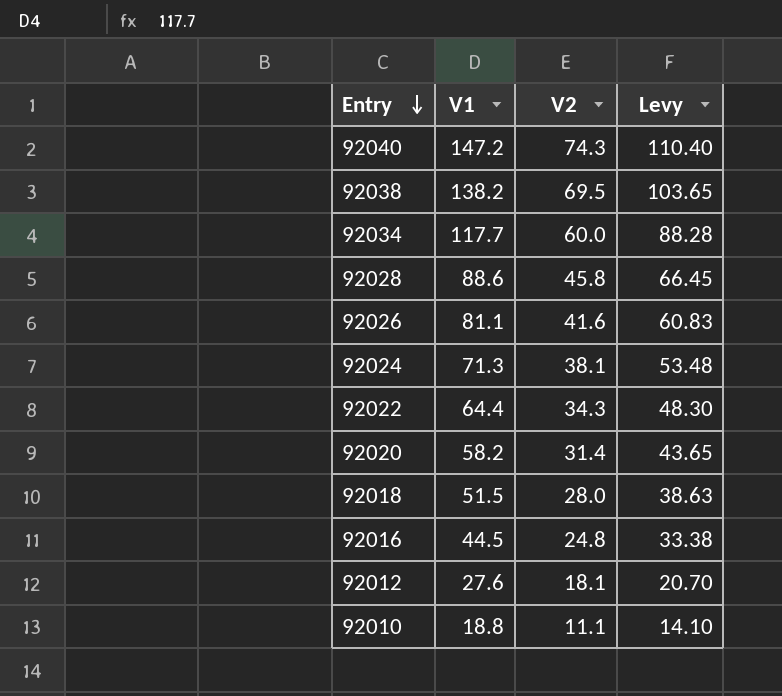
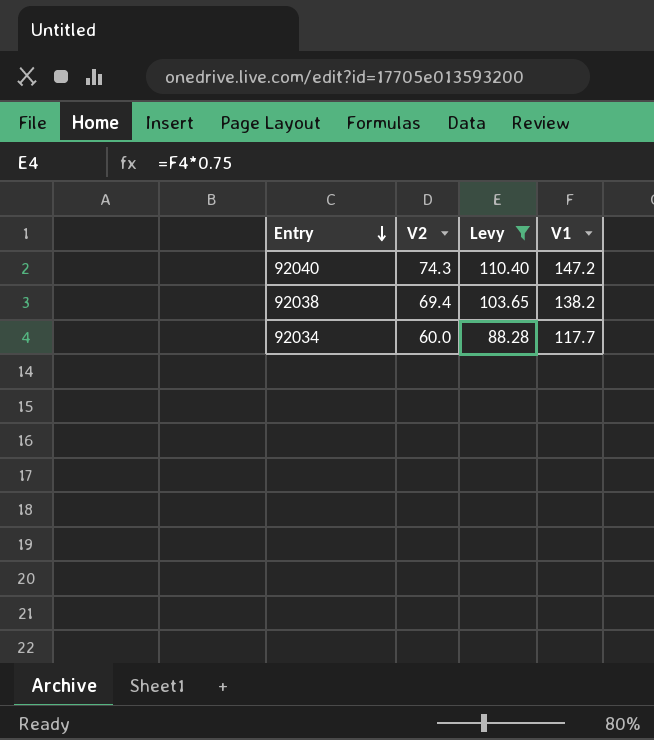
filter: none -> Levy >= 88.28
column V1 | position: 2 -> 4
92038 | V2: 69.5 -> 69.4

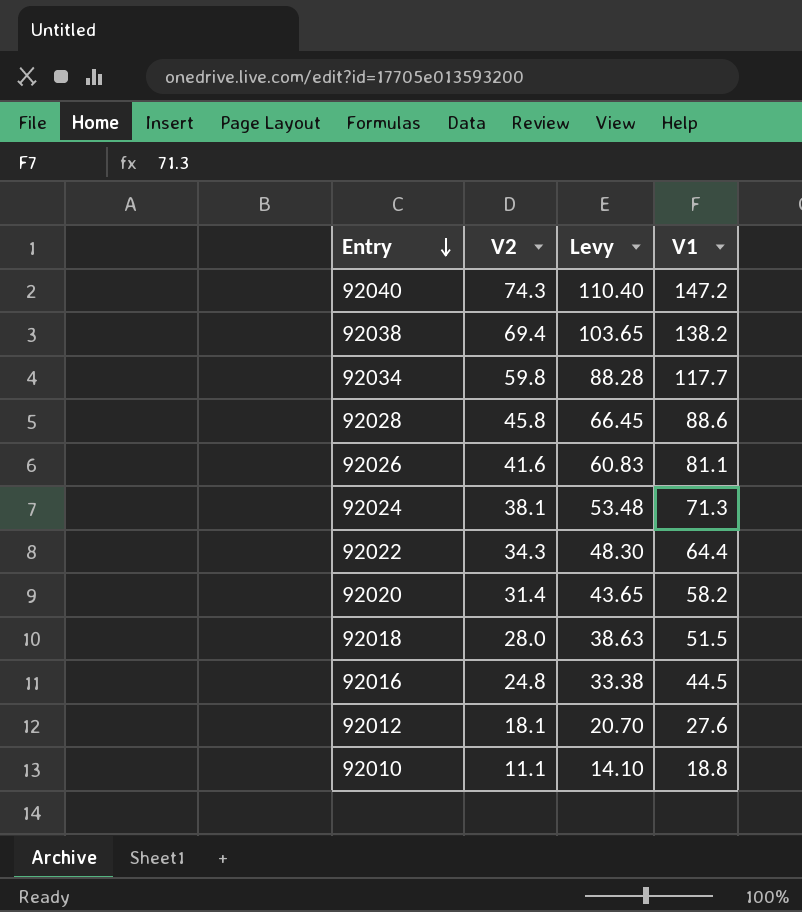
filter: Levy >= 88.28 -> none
92034 | V2: 60.0 -> 59.8

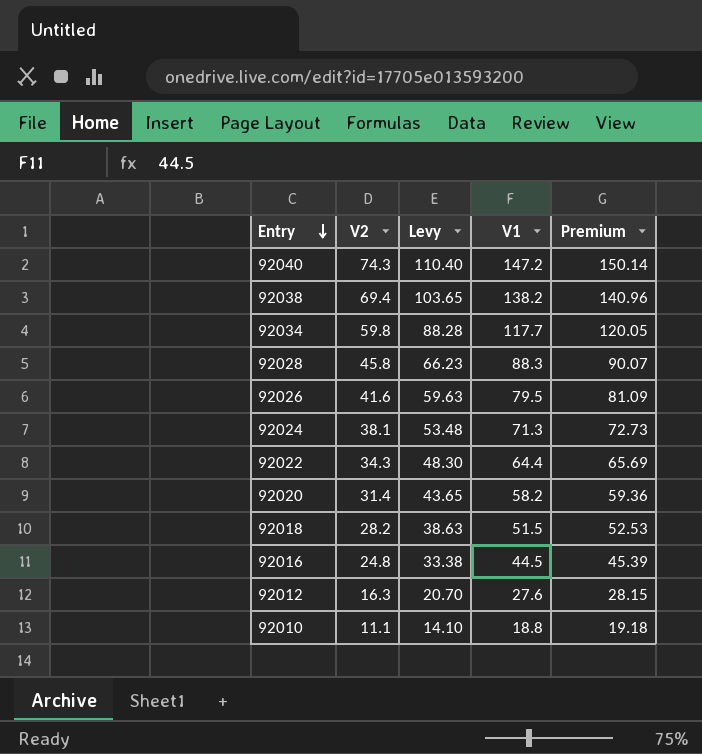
column Premium | formula: none -> [V1] * 1.02
92028 | Levy: 66.45 -> 66.23
92028 | V1: 88.6 -> 88.3
92026 | Levy: 60.83 -> 59.63
92026 | V1: 81.1 -> 79.5
92018 | V2: 28.0 -> 28.2
92012 | V2: 18.1 -> 16.3

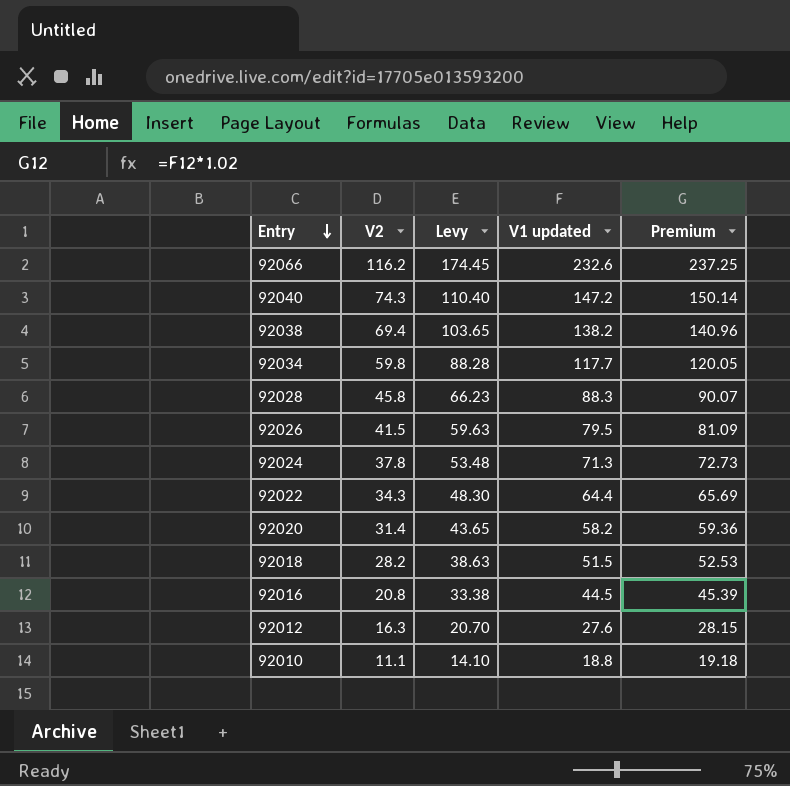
column name: V1 -> V1 updated
row 92066: none -> 116.2 | 174.45 | 232.6 | 237.25
92026 | V2: 41.6 -> 41.5
92024 | V2: 38.1 -> 37.8
92016 | V2: 24.8 -> 20.8

